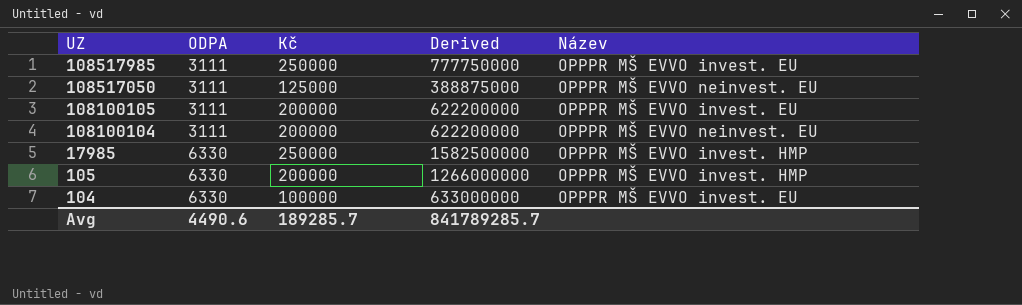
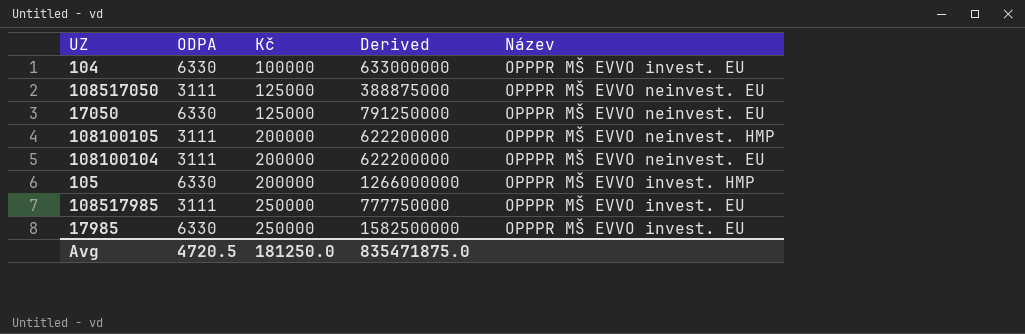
row order: UZ descending -> Kč ascending
row 17050: none -> 6330 | 125000 | 791250000 | OPPPR MŠ EVVO neinvest. EU
108100105 | Název: OPPPR MŠ EVVO invest. EU -> OPPPR MŠ EVVO neinvest. HMP
17985 | Název: OPPPR MŠ EVVO invest. HMP -> OPPPR MŠ EVVO invest. EU
Avg | ODPA: 4490.6 -> 4720.5
Avg | Kč: 189285.7 -> 181250.0
Avg | Derived: 841789285.7 -> 835471875.0

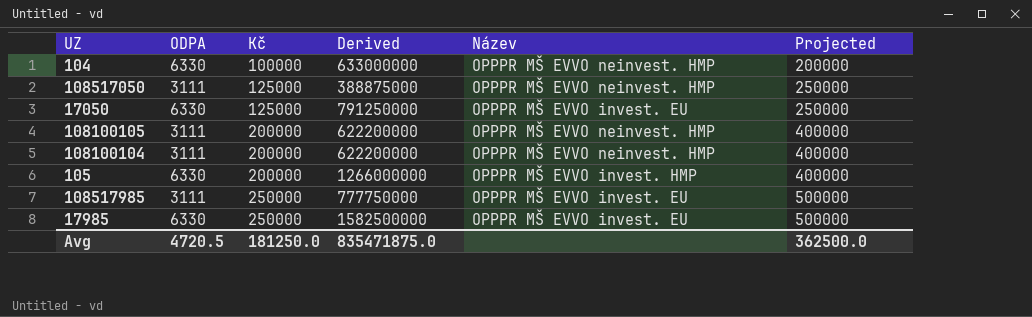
column Projected | formula: none -> [Kč] * 2
104 | Název: OPPPR MŠ EVVO invest. EU -> OPPPR MŠ EVVO neinvest. HMP
108517050 | Název: OPPPR MŠ EVVO neinvest. EU -> OPPPR MŠ EVVO neinvest. HMP
17050 | Název: OPPPR MŠ EVVO neinvest. EU -> OPPPR MŠ EVVO invest. EU
108100104 | Název: OPPPR MŠ EVVO neinvest. EU -> OPPPR MŠ EVVO neinvest. HMP

